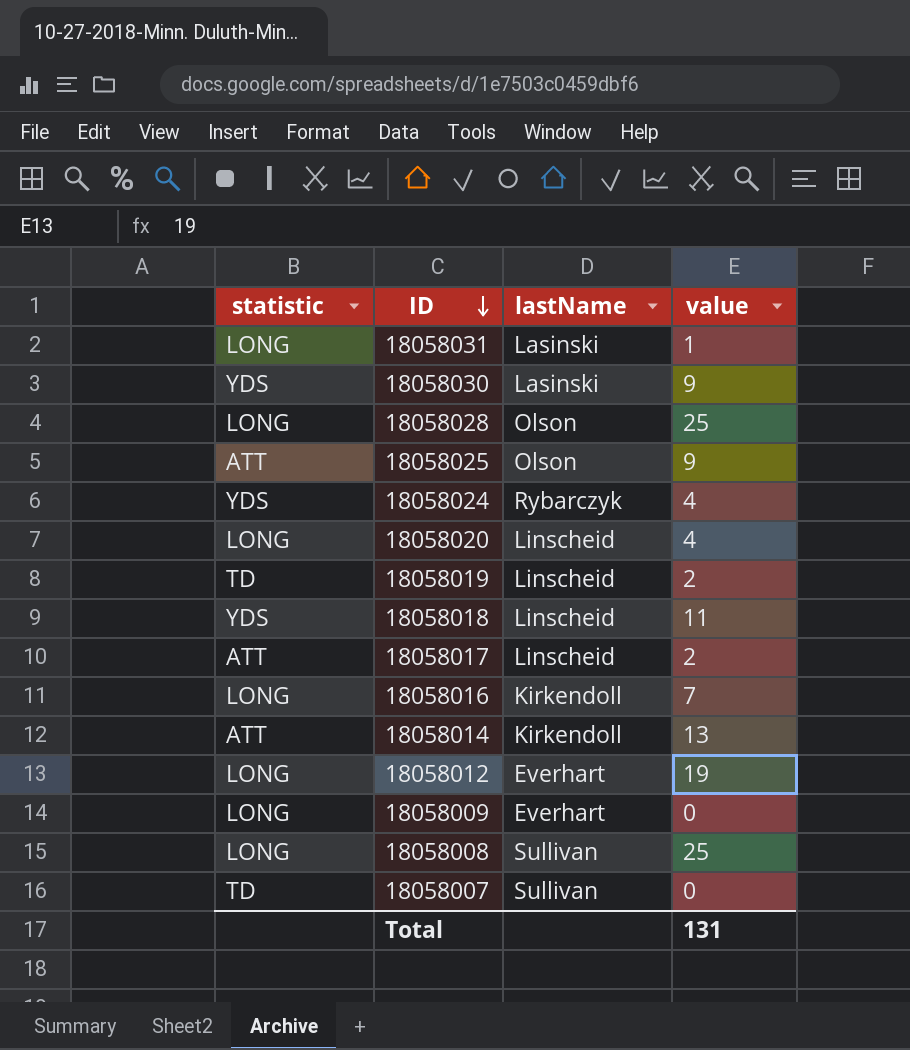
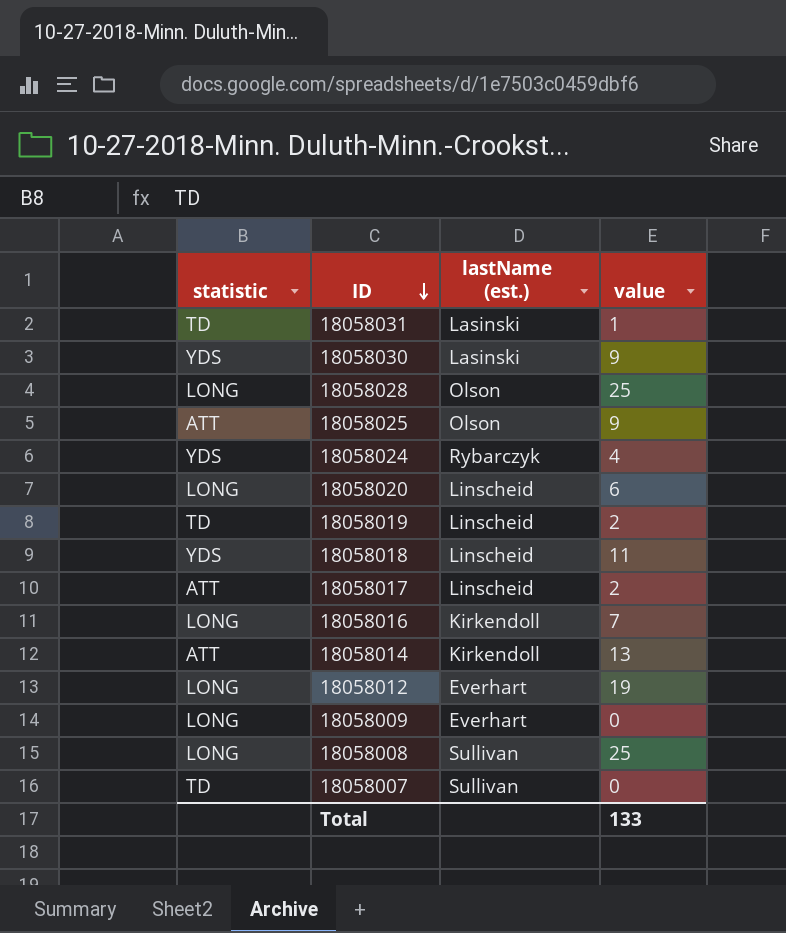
column name: lastName -> lastName (est.)
18058031 | statistic: LONG -> TD
18058020 | value: 4 -> 6
Total | value: 131 -> 133

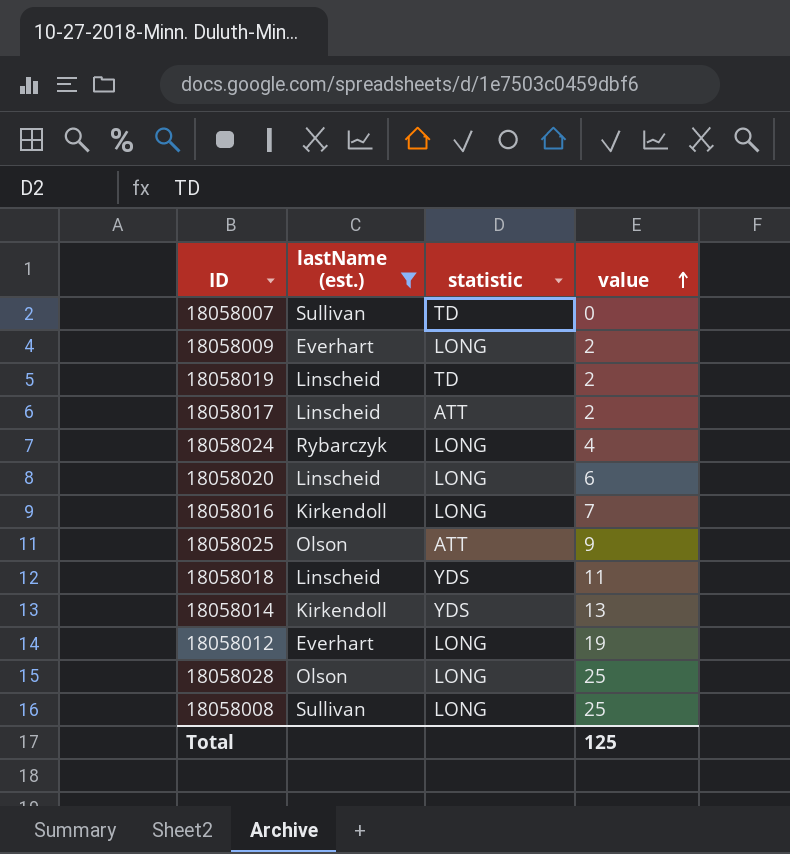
filter: none -> lastName (est.) != Lasinski
row order: ID descending -> value ascending
column statistic | position: 1 -> 3
18058009 | value: 0 -> 2
18058024 | statistic: YDS -> LONG
18058014 | statistic: ATT -> YDS
Total | value: 133 -> 125

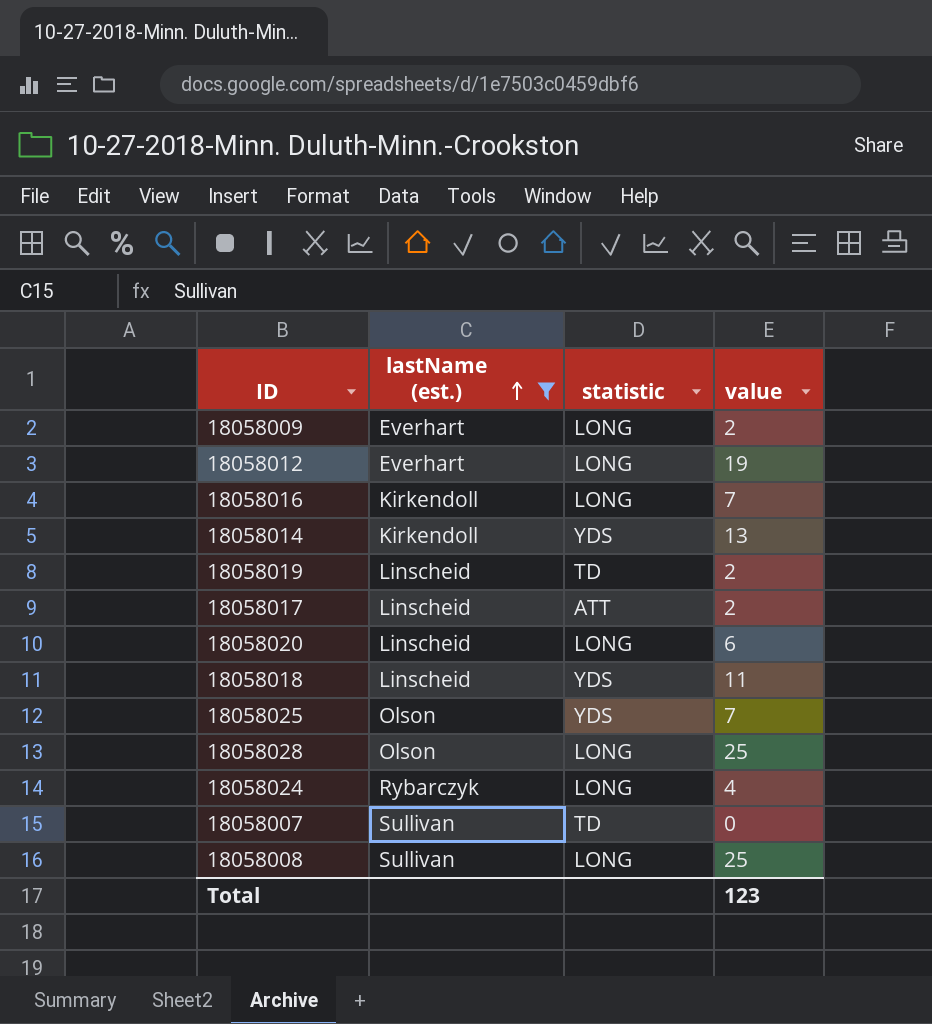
row order: value ascending -> lastName (est.) ascending
18058025 | statistic: ATT -> YDS
18058025 | value: 9 -> 7
Total | value: 125 -> 123

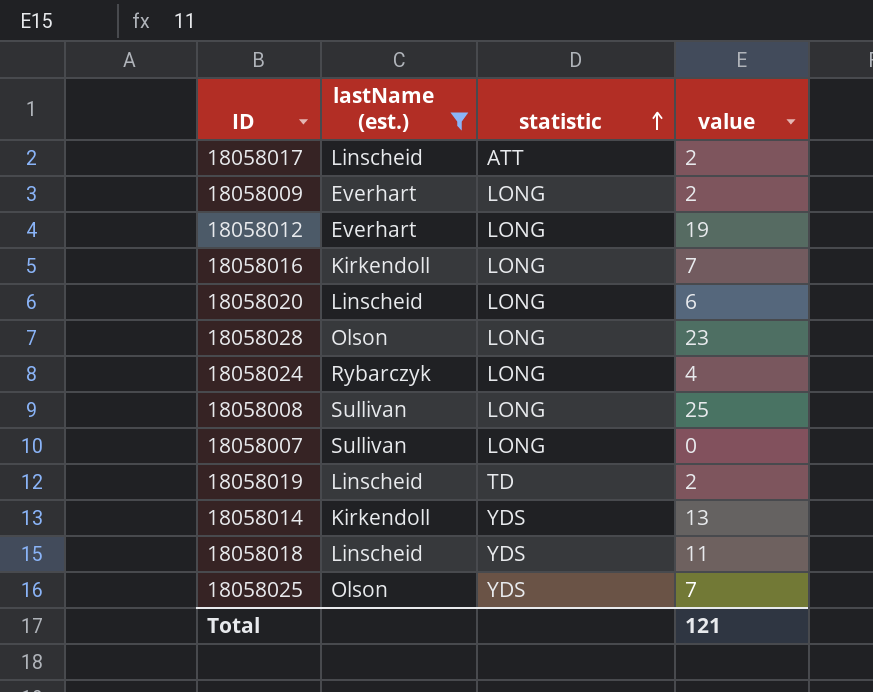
row order: lastName (est.) ascending -> statistic ascending
18058028 | value: 25 -> 23
18058007 | statistic: TD -> LONG
Total | value: 123 -> 121

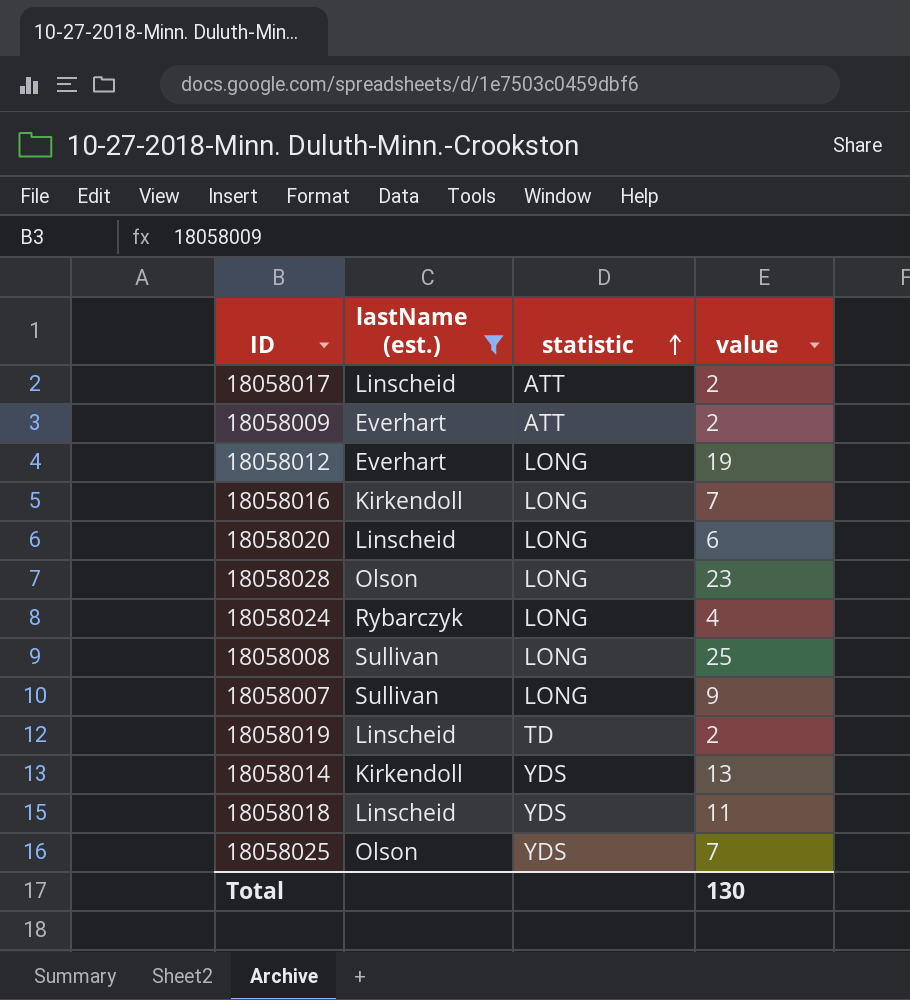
18058009 | statistic: LONG -> ATT
18058007 | value: 0 -> 9
Total | value: 121 -> 130

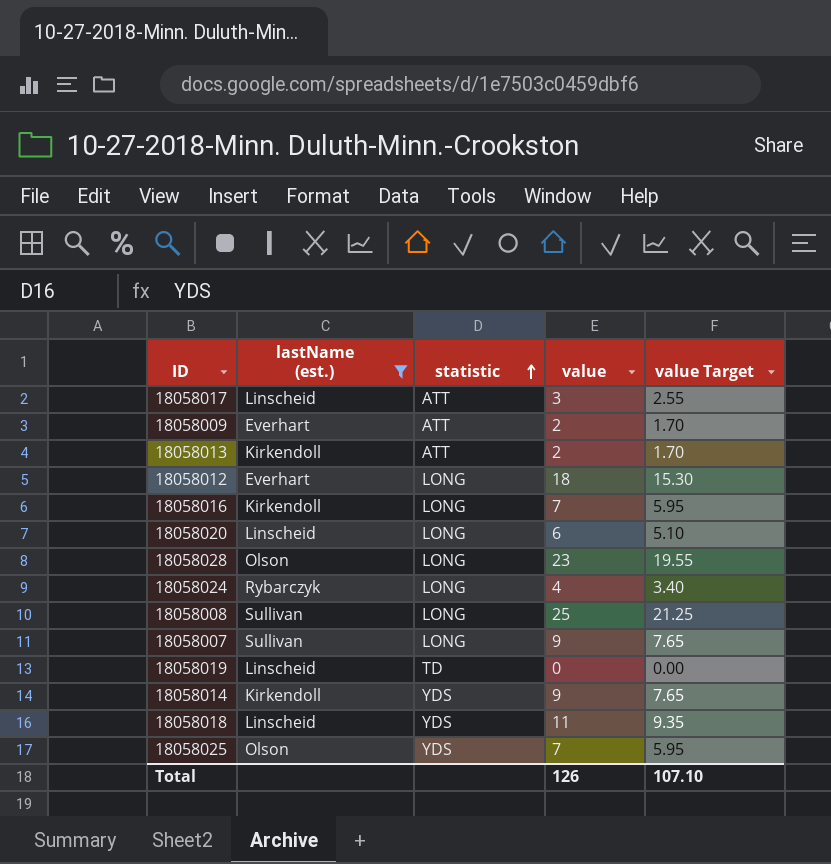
column value Target | formula: none -> [value] * 0.85
18058017 | value: 2 -> 3
row 18058013: none -> Kirkendoll | ATT | 2 | 1.70
18058012 | value: 19 -> 18
18058019 | value: 2 -> 0
18058014 | value: 13 -> 9
Total | value: 130 -> 126

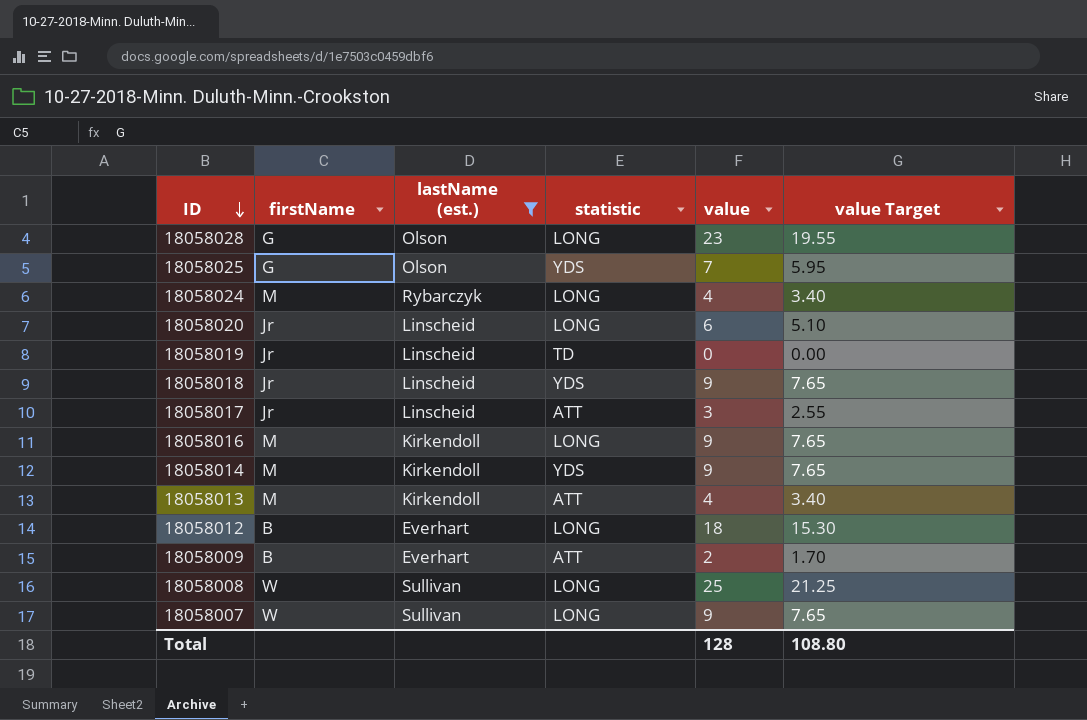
row order: statistic ascending -> ID descending
column firstName | position: none -> 2
18058018 | value: 11 -> 9
18058018 | value Target: 9.35 -> 7.65
18058016 | value: 7 -> 9
18058016 | value Target: 5.95 -> 7.65
18058013 | value: 2 -> 4
18058013 | value Target: 1.70 -> 3.40
Total | value: 126 -> 128
Total | value Target: 107.10 -> 108.80

